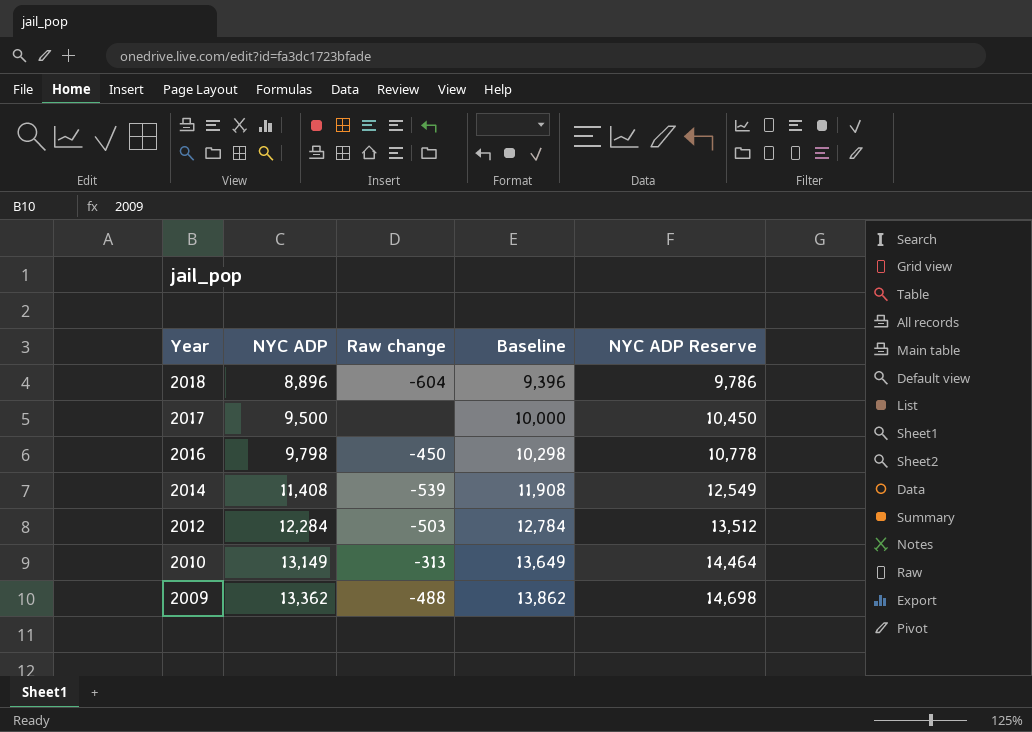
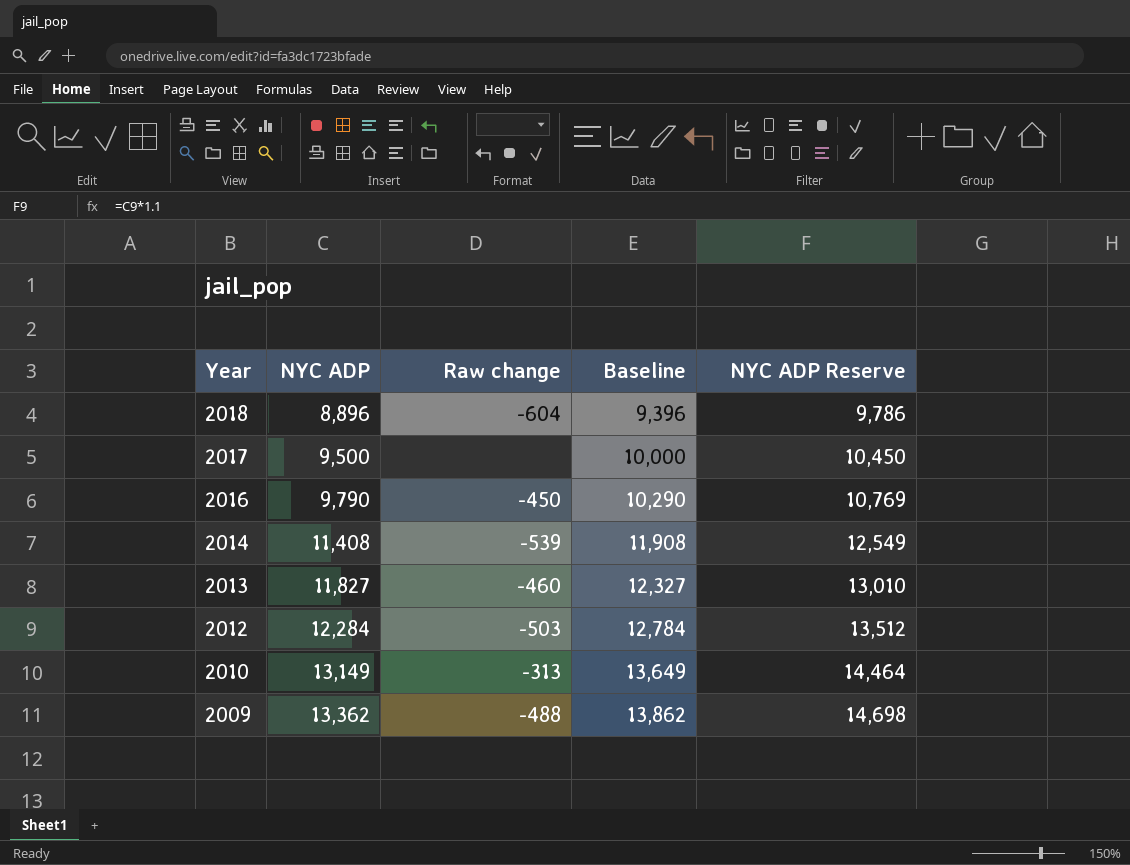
2016 | NYC ADP: 9,798 -> 9,790
2016 | Baseline: 10,298 -> 10,290
2016 | NYC ADP Reserve: 10,778 -> 10,769
row 2013: none -> 11,827 | -460 | 12,327 | 13,010

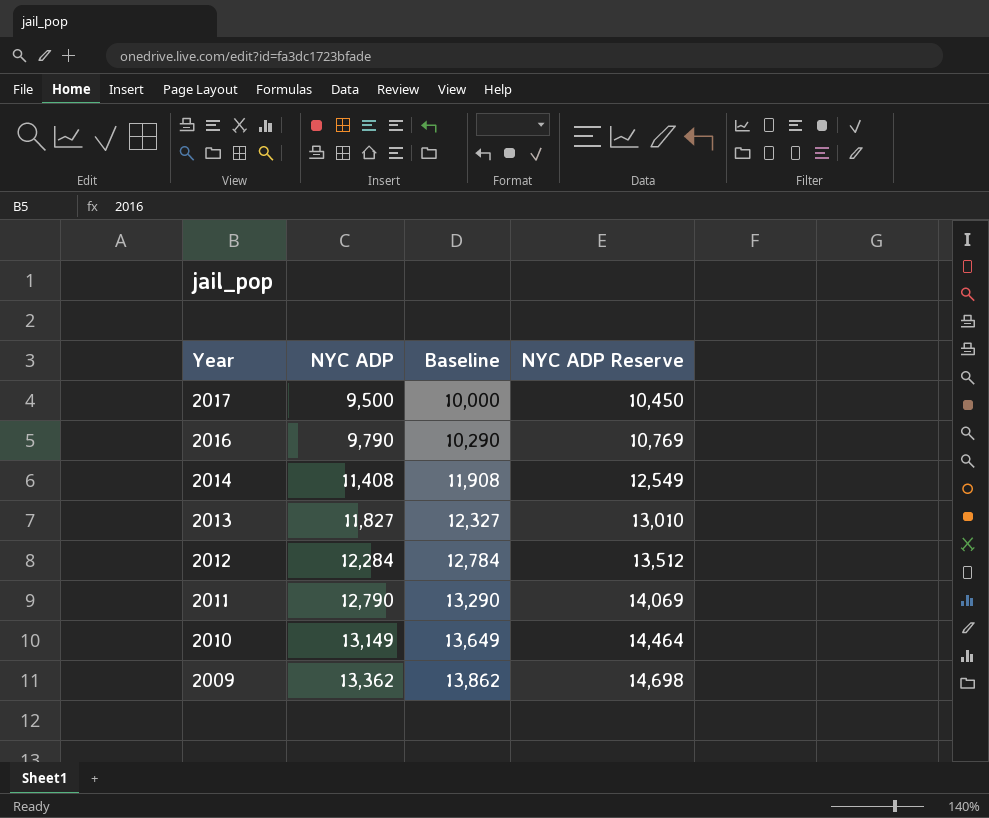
column Raw change | position: 3 -> none
row 2018: 8,896 | -604 | 9,396 | 9,786 -> none
row 2011: none -> 12,790 | 13,290 | 14,069

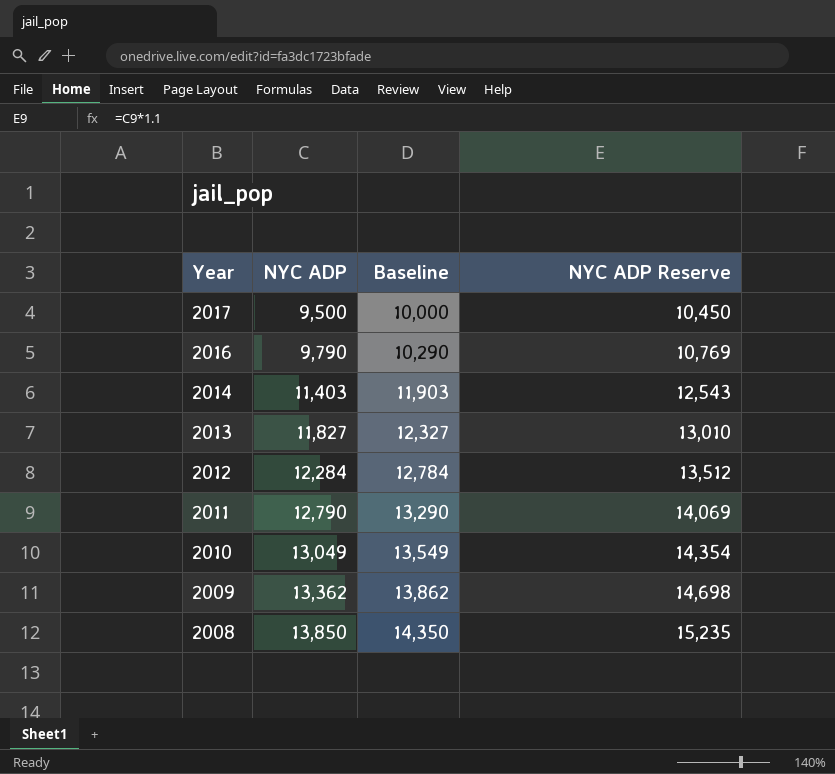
2014 | NYC ADP: 11,408 -> 11,403
2014 | Baseline: 11,908 -> 11,903
2014 | NYC ADP Reserve: 12,549 -> 12,543
2010 | NYC ADP: 13,149 -> 13,049
2010 | Baseline: 13,649 -> 13,549
2010 | NYC ADP Reserve: 14,464 -> 14,354
row 2008: none -> 13,850 | 14,350 | 15,235

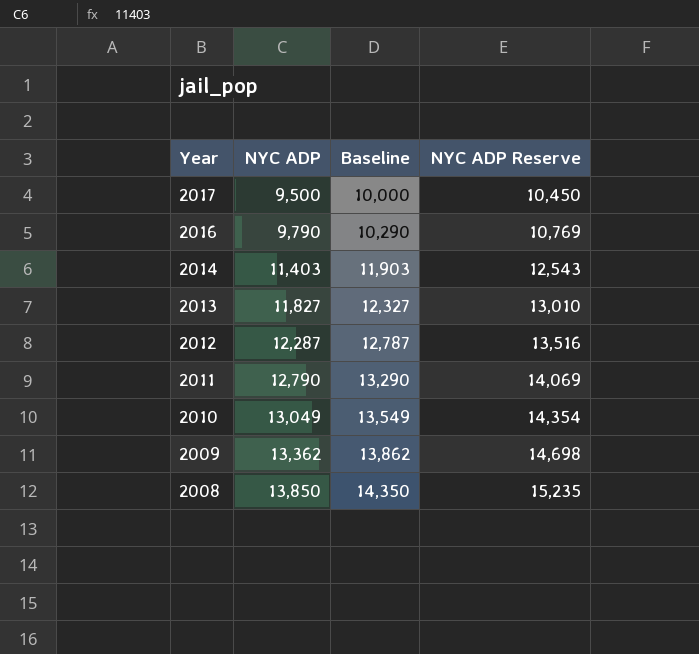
2012 | NYC ADP: 12,284 -> 12,287
2012 | Baseline: 12,784 -> 12,787
2012 | NYC ADP Reserve: 13,512 -> 13,516

